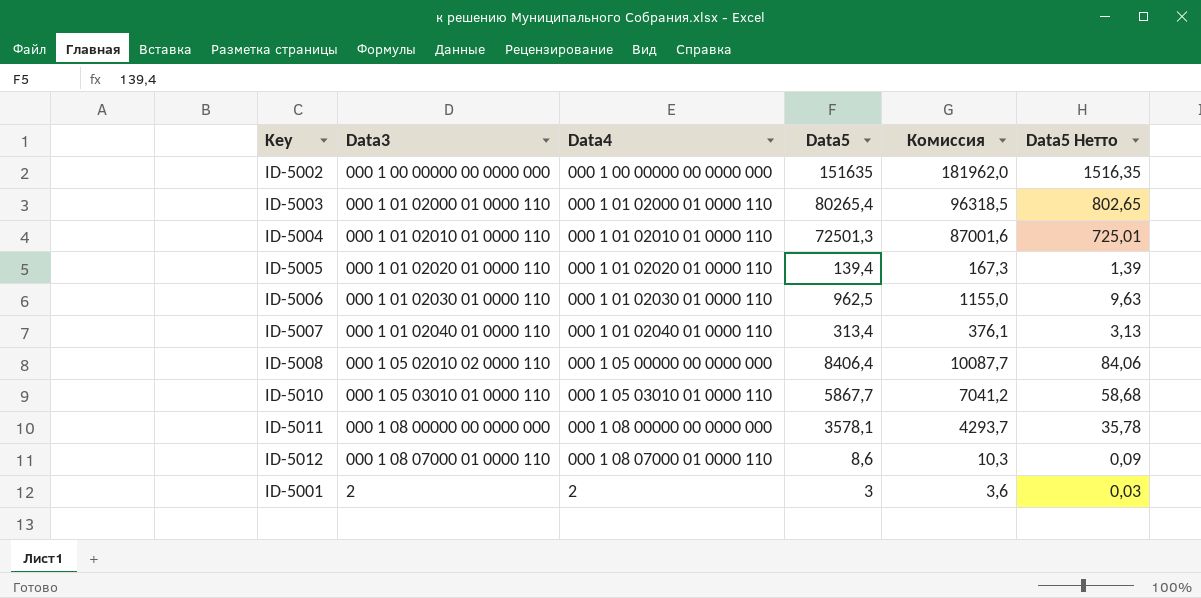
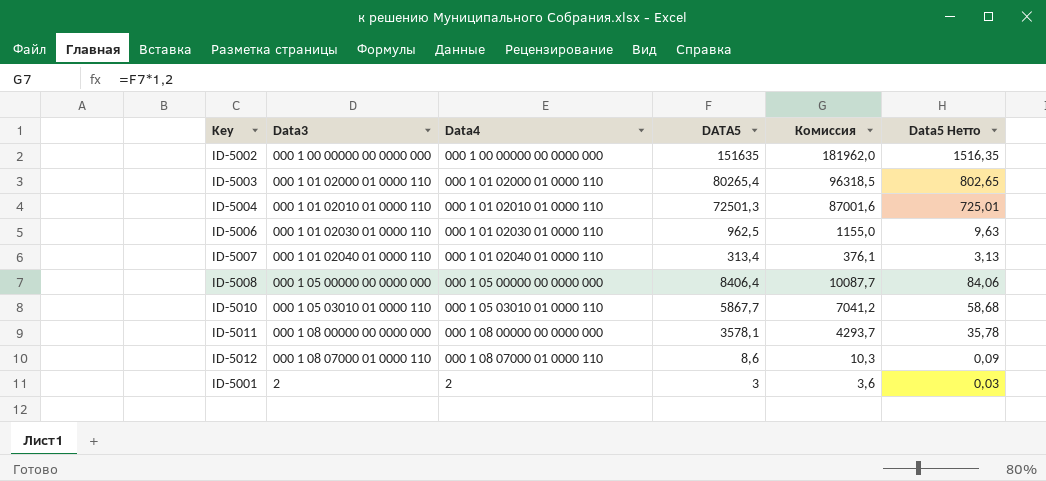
column name: Data5 -> DATA5
row ID-5005: 000 1 01 02020 01 0000 110 | 000 1 01 02020 01 0000 110 | 139,4 | 167,3 | 1,39 -> none
ID-5008 | Data3: 000 1 05 02010 02 0000 110 -> 000 1 05 00000 00 0000 000

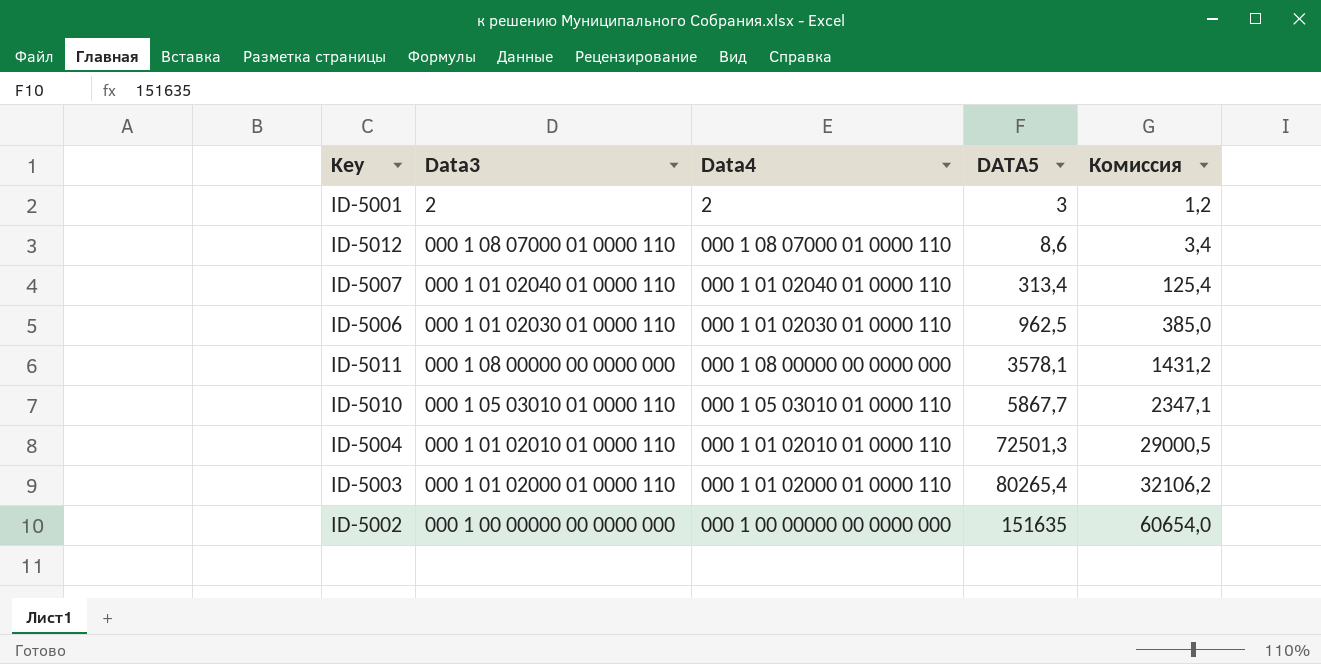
row order: Data3 ascending -> DATA5 ascending
column Data5 Нетто | formula: [DATA5] * 0,01 -> none
column Комиссия | formula: [DATA5] * 1,2 -> [DATA5] * 0,4
row ID-5008: 000 1 05 00000 00 0000 000 | 000 1 05 00000 00 0000 000 | 8406,4 | 10087,7 | 84,06 -> none

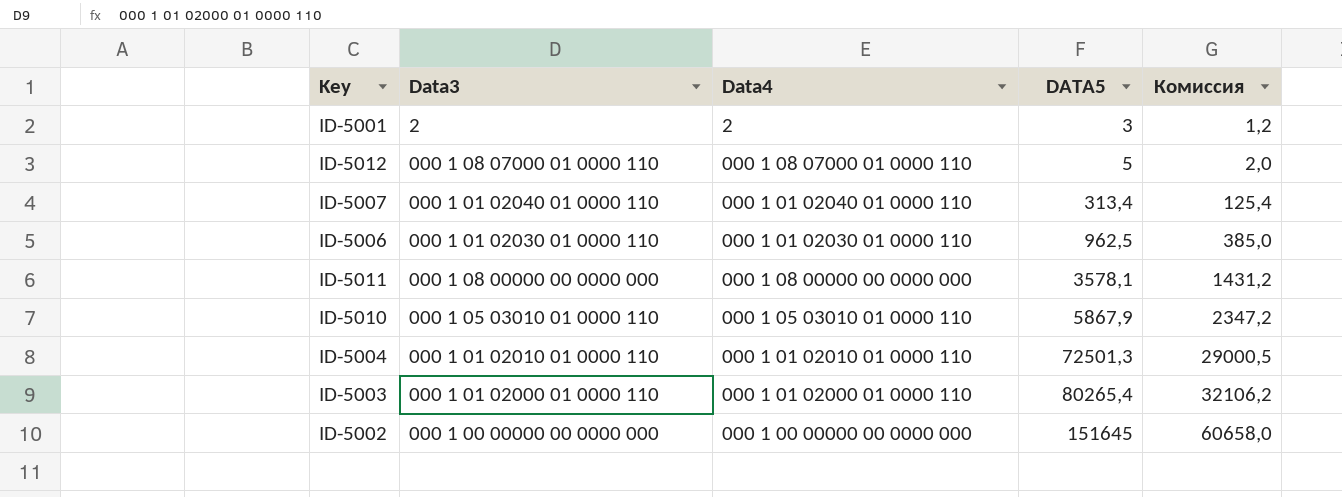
ID-5012 | DATA5: 8,6 -> 5
ID-5012 | Комиссия: 3,4 -> 2,0
ID-5010 | DATA5: 5867,7 -> 5867,9
ID-5010 | Комиссия: 2347,1 -> 2347,2
ID-5002 | DATA5: 151635 -> 151645
ID-5002 | Комиссия: 60654,0 -> 60658,0

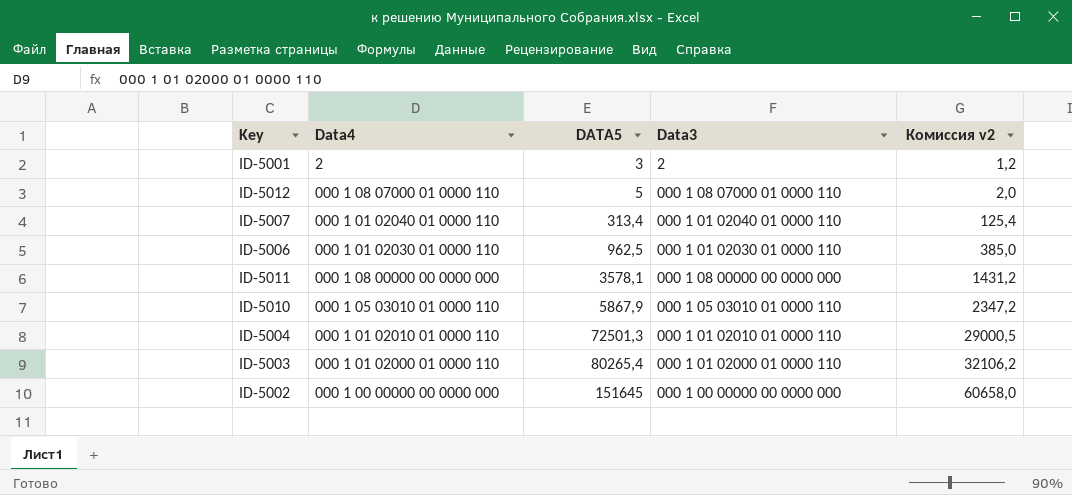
column Data3 | position: 2 -> 4
column name: Комиссия -> Комиссия v2

